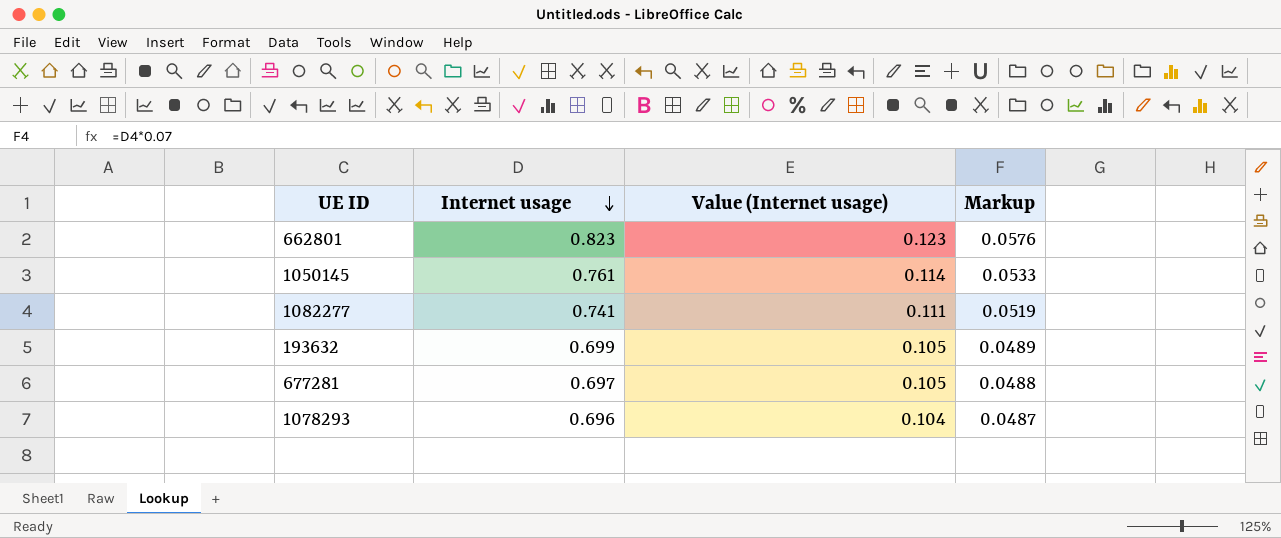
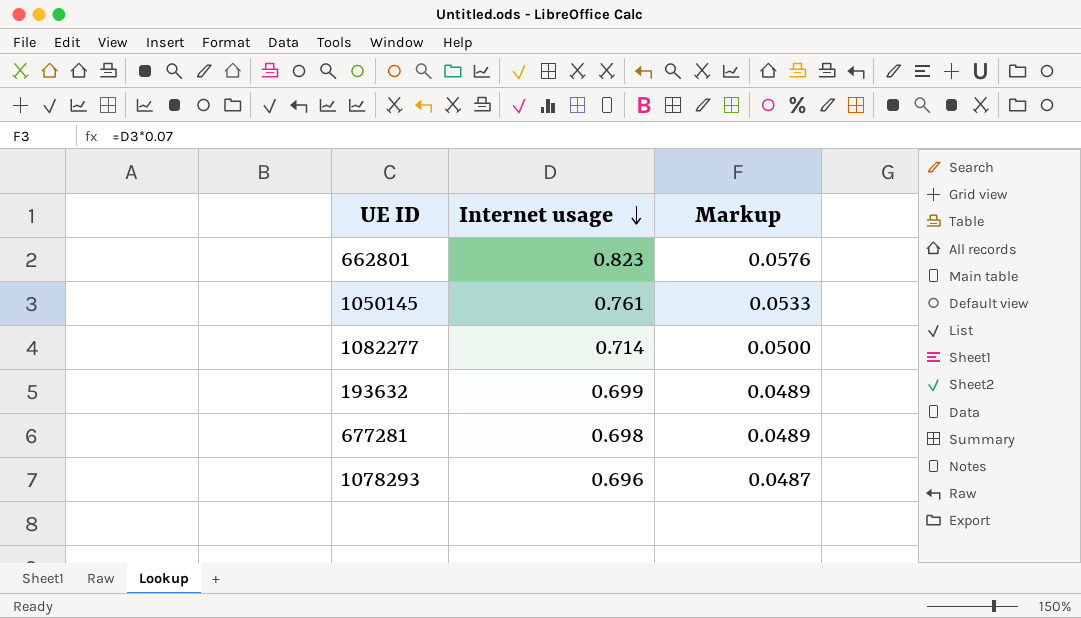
column Value (Internet usage) | formula: [Internet usage] * 0.15 -> none
1082277 | Internet usage: 0.741 -> 0.714
1082277 | Markup: 0.0519 -> 0.0500
677281 | Internet usage: 0.697 -> 0.698
677281 | Markup: 0.0488 -> 0.0489

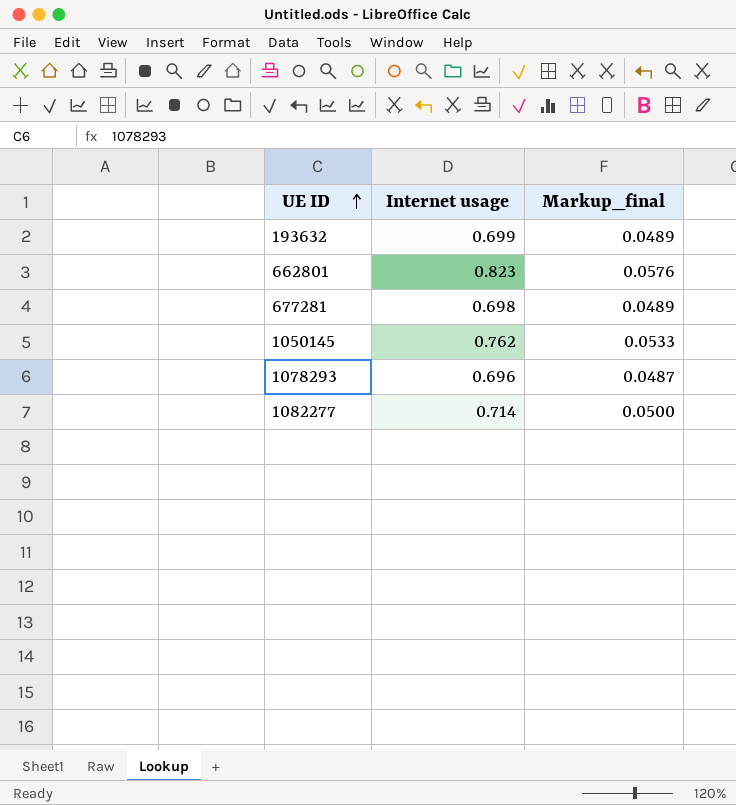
row order: Internet usage descending -> UE ID ascending
column name: Markup -> Markup_final
1050145 | Internet usage: 0.761 -> 0.762

